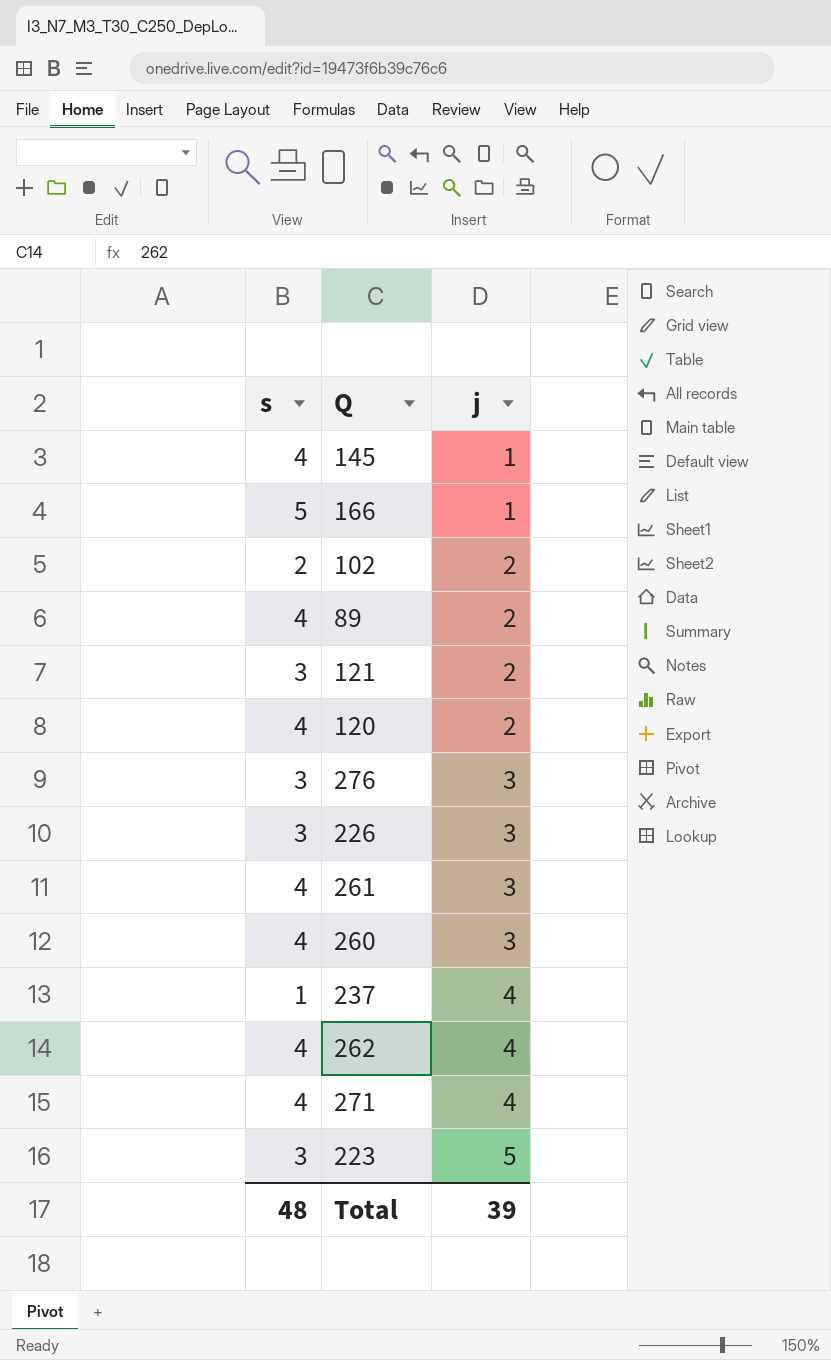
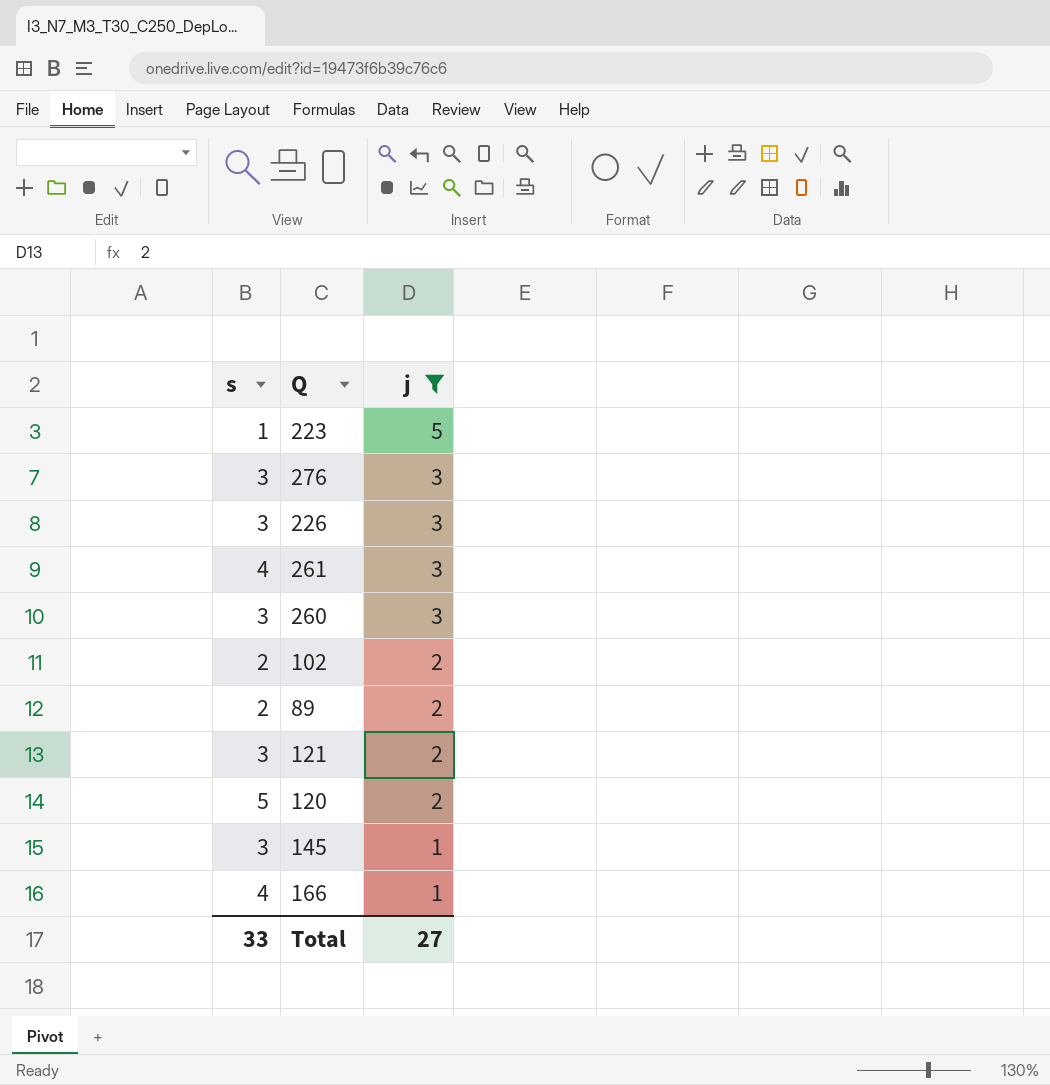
filter: none -> j != 4
row order: j ascending -> j descending
223 | s: 3 -> 1
260 | s: 4 -> 3
89 | s: 4 -> 2
120 | s: 4 -> 5
145 | s: 4 -> 3
166 | s: 5 -> 4
Total | s: 48 -> 33
Total | j: 39 -> 27

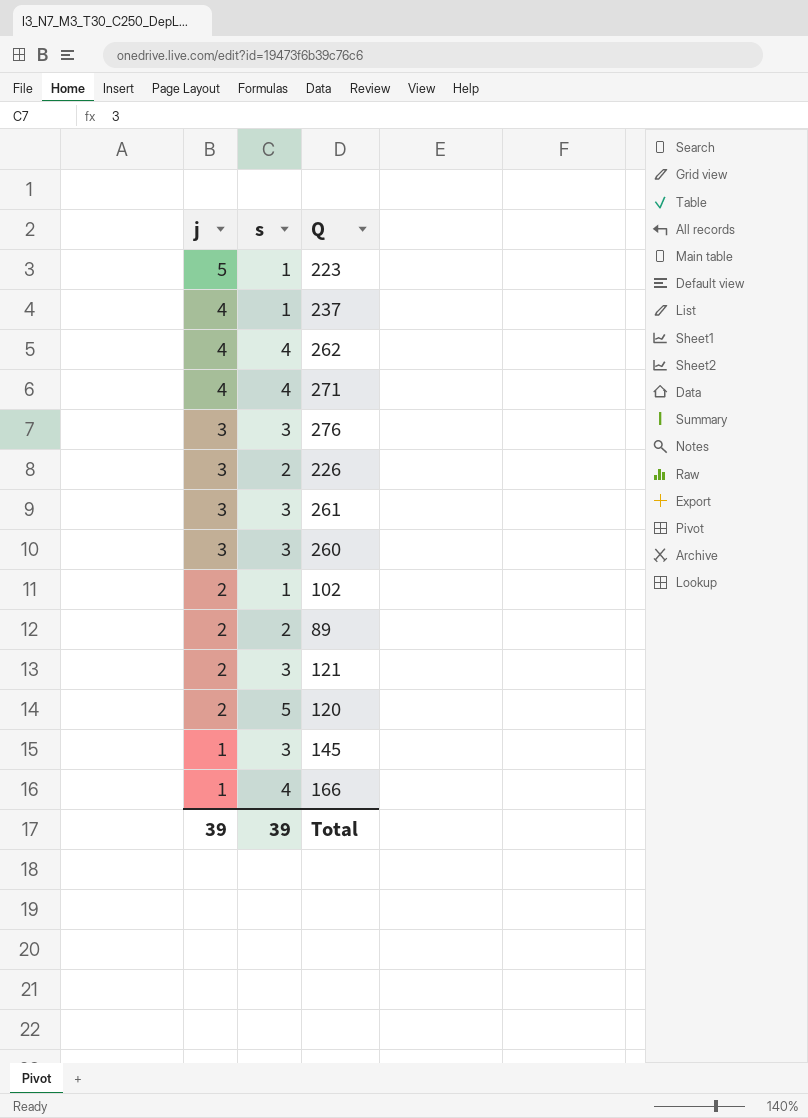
filter: j != 4 -> none
column j | position: 3 -> 1
226 | s: 3 -> 2
261 | s: 4 -> 3
102 | s: 2 -> 1
Total | j: 27 -> 39
Total | s: 33 -> 39

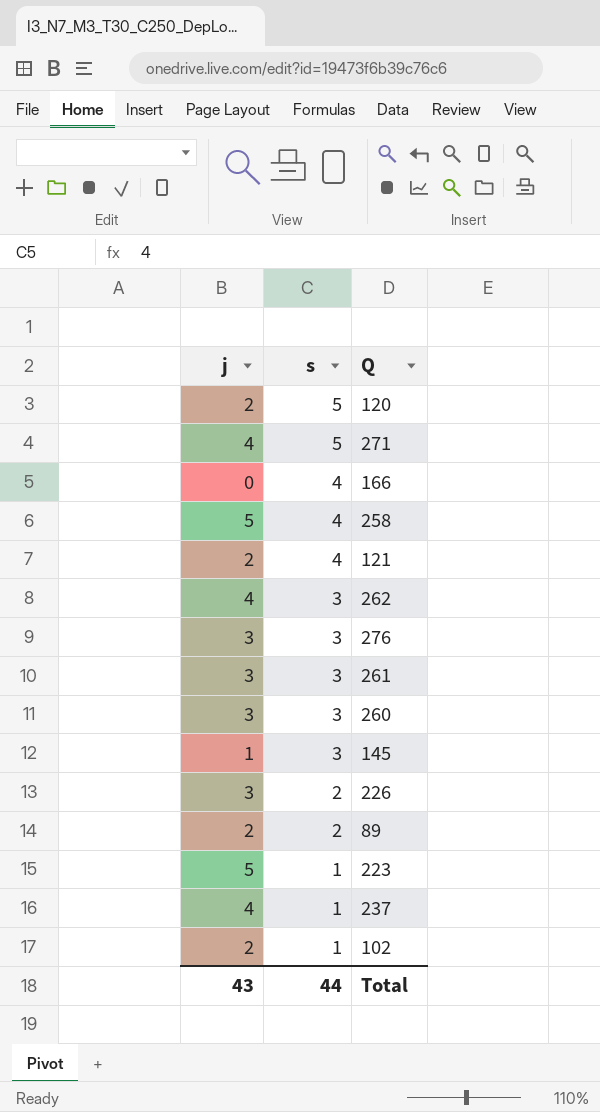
row order: j descending -> s descending
271 | s: 4 -> 5
166 | j: 1 -> 0
row 258: none -> 5 | 4
121 | s: 3 -> 4
262 | s: 4 -> 3
Total | j: 39 -> 43
Total | s: 39 -> 44

